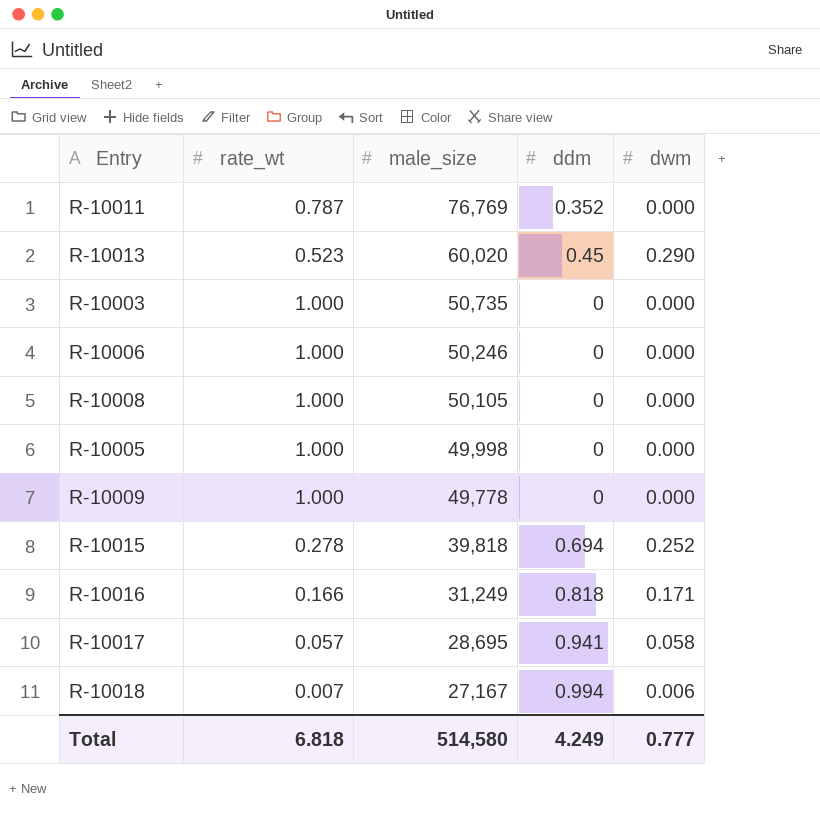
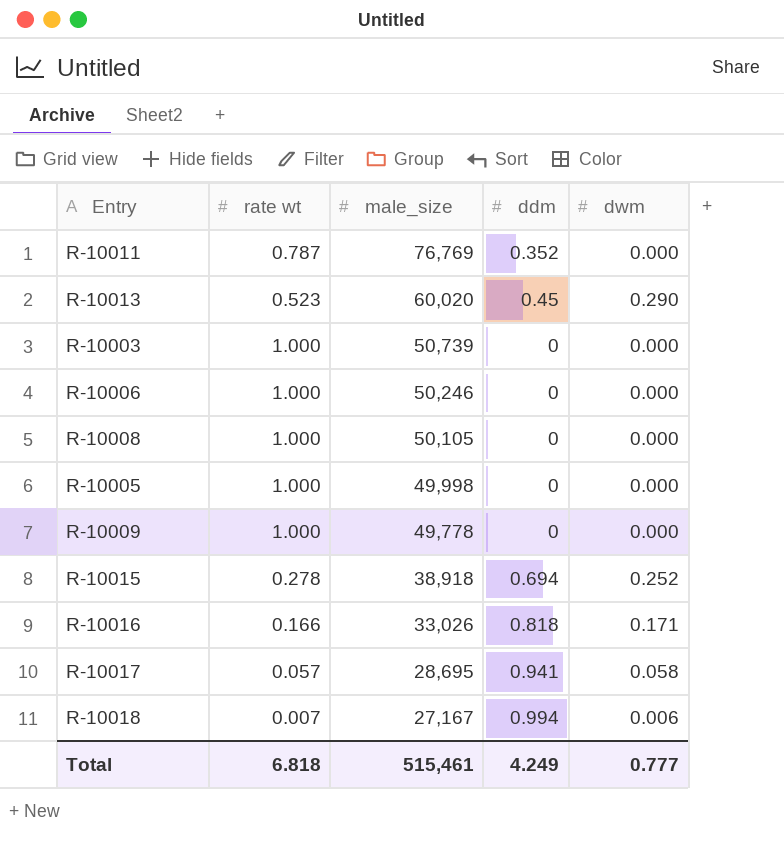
column name: rate_wt -> rate wt
R-10003 | male_size: 50,735 -> 50,739
R-10015 | male_size: 39,818 -> 38,918
R-10016 | male_size: 31,249 -> 33,026
Total | male_size: 514,580 -> 515,461

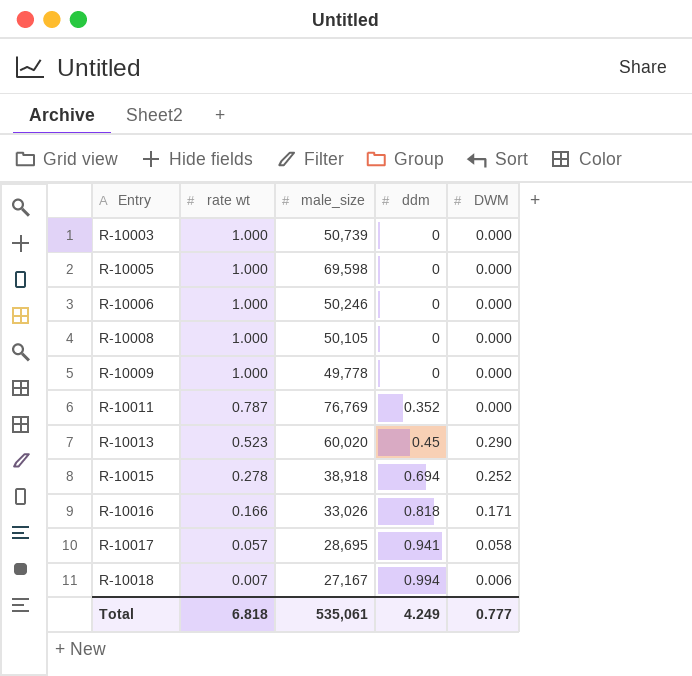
row order: male_size descending -> Entry ascending
column name: dwm -> DWM
R-10005 | male_size: 49,998 -> 69,598
Total | male_size: 515,461 -> 535,061

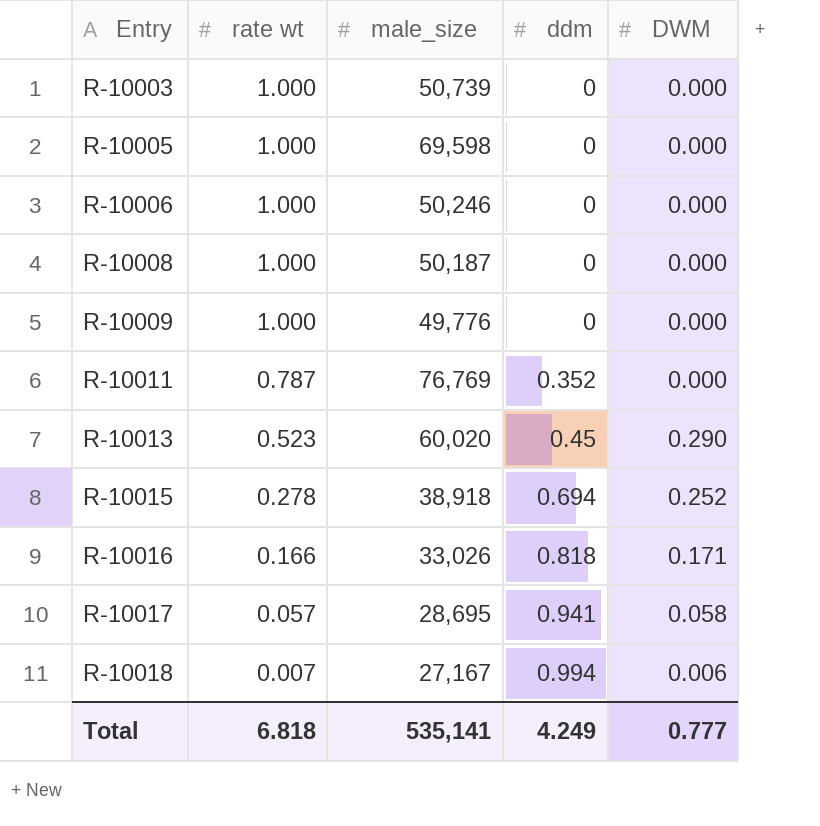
R-10008 | male_size: 50,105 -> 50,187
R-10009 | male_size: 49,778 -> 49,776
Total | male_size: 535,061 -> 535,141

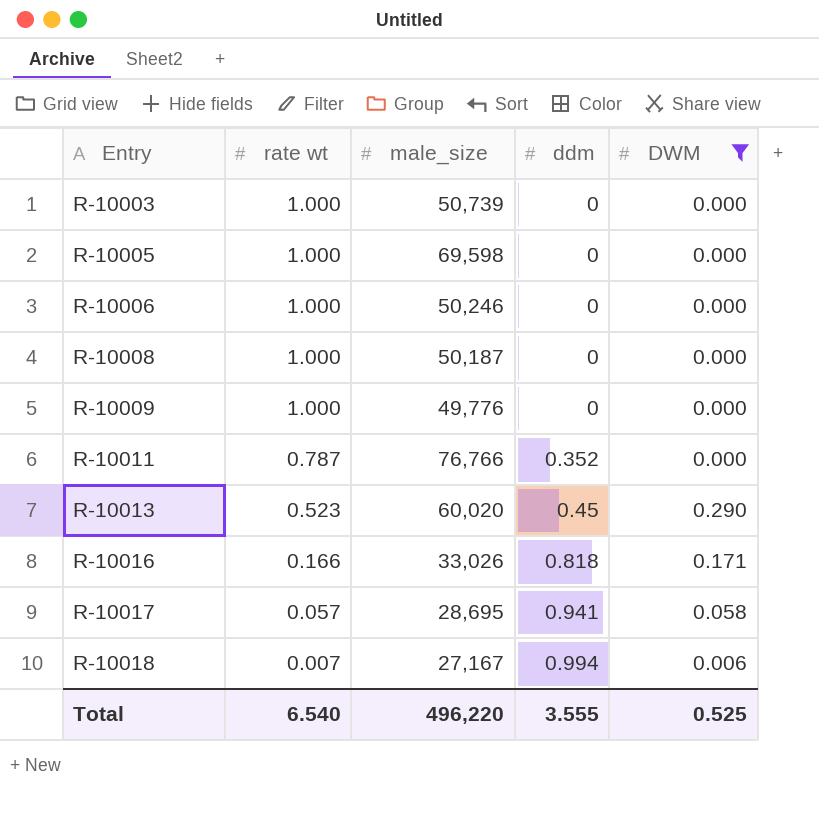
filter: none -> DWM != 0.252
R-10011 | male_size: 76,769 -> 76,766
Total | rate wt: 6.818 -> 6.540
Total | male_size: 535,141 -> 496,220
Total | ddm: 4.249 -> 3.555
Total | DWM: 0.777 -> 0.525

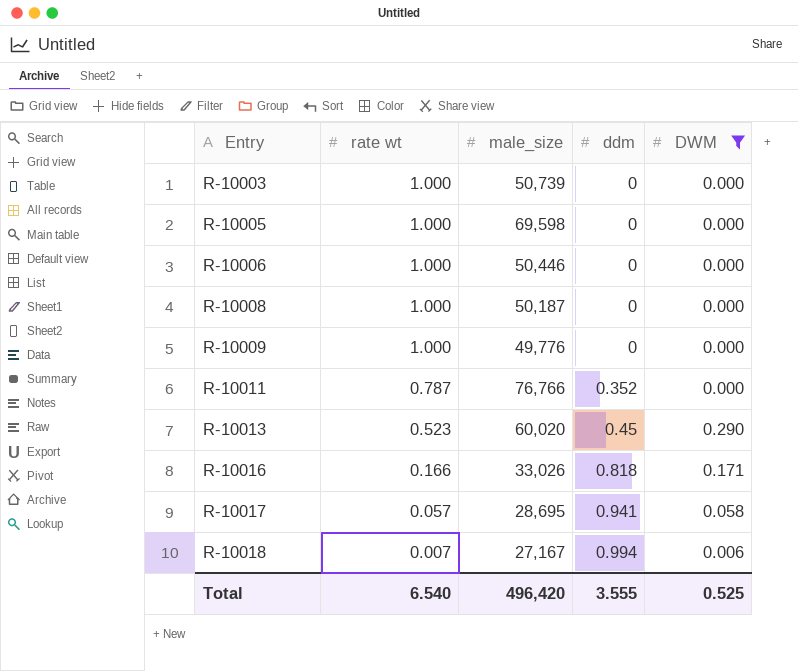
R-10006 | male_size: 50,246 -> 50,446
Total | male_size: 496,220 -> 496,420

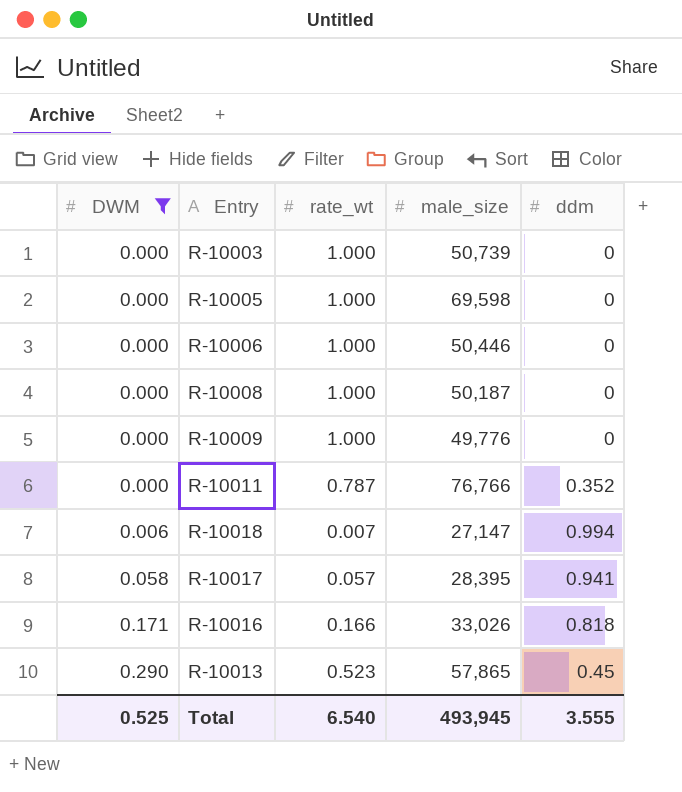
row order: Entry ascending -> DWM ascending
column DWM | position: 5 -> 1
column name: rate wt -> rate_wt
R-10018 | male_size: 27,167 -> 27,147
R-10017 | male_size: 28,695 -> 28,395
R-10013 | male_size: 60,020 -> 57,865
Total | male_size: 496,420 -> 493,945

